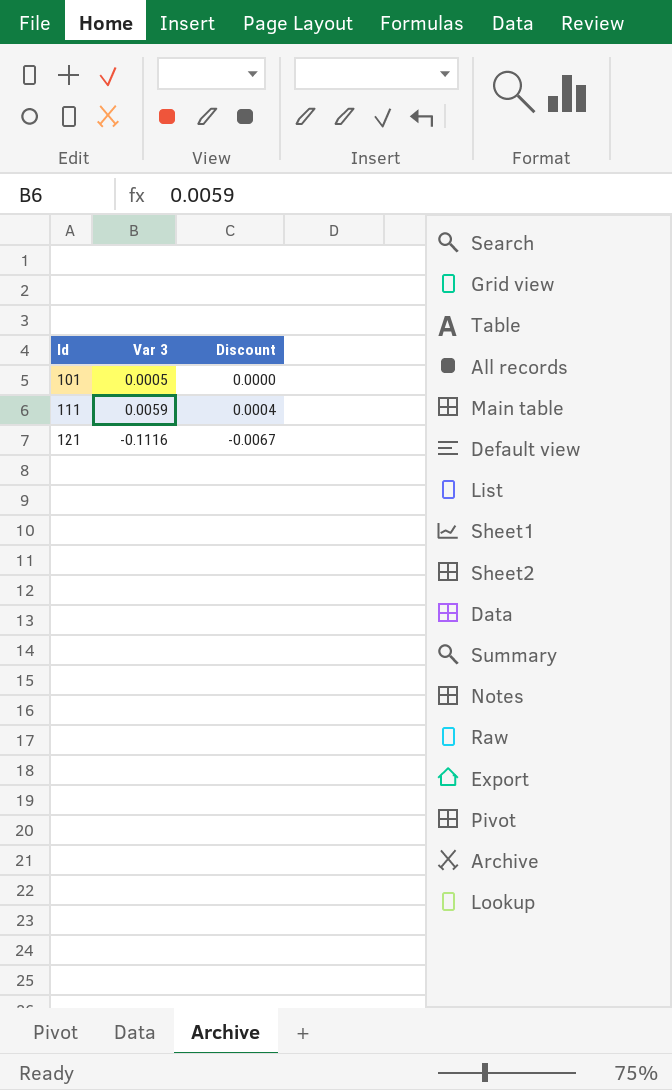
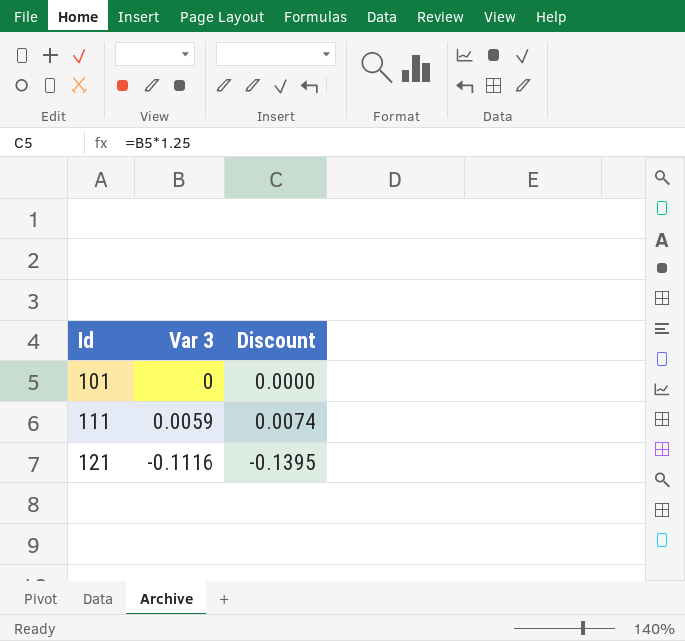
column Discount | formula: [Var 3] * 0.06 -> [Var 3] * 1.25
101 | Var 3: 0.0005 -> 0

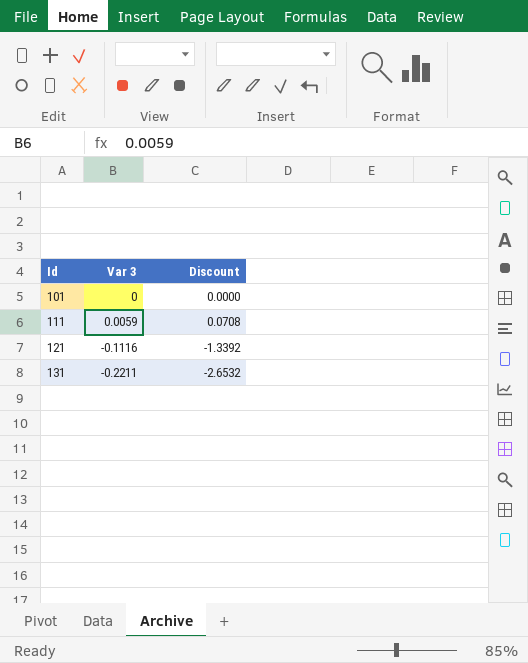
column Discount | formula: [Var 3] * 1.25 -> [Var 3] * 12
row 131: none -> -0.2211 | -2.6532

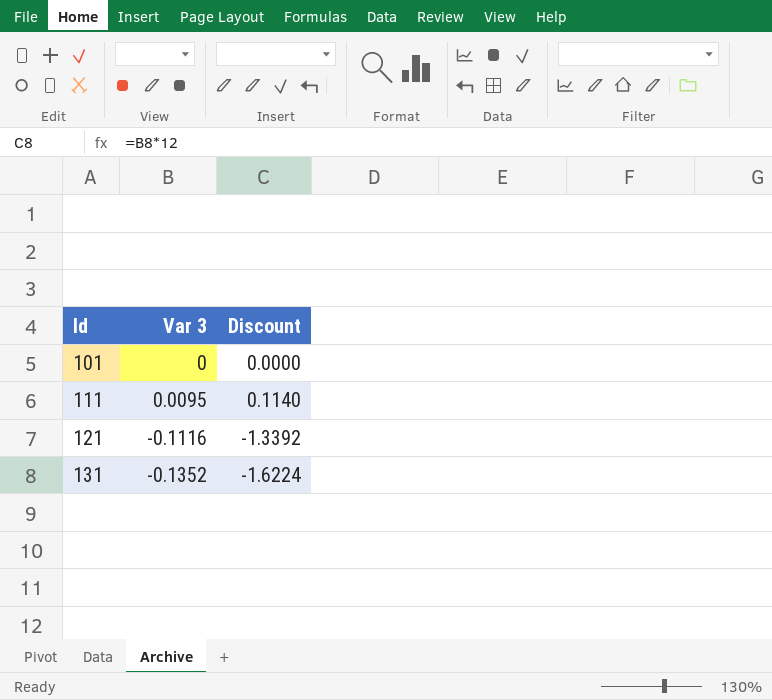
111 | Var 3: 0.0059 -> 0.0095
111 | Discount: 0.0708 -> 0.1140
131 | Var 3: -0.2211 -> -0.1352
131 | Discount: -2.6532 -> -1.6224

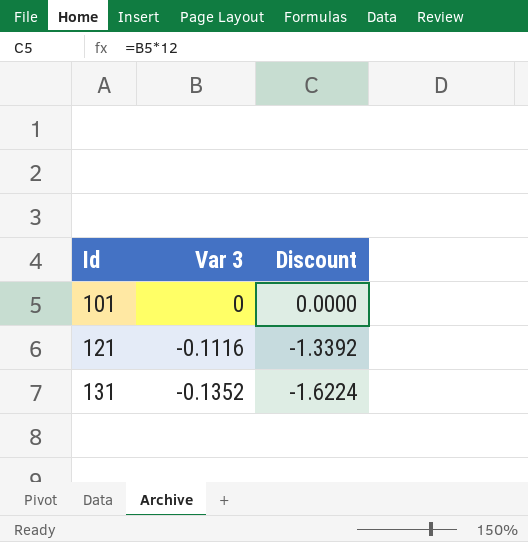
row 111: 0.0095 | 0.1140 -> none

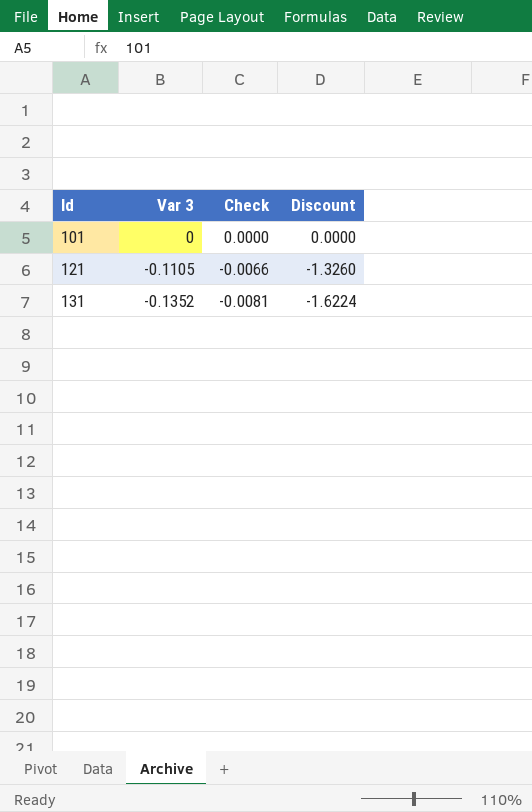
column Check | formula: none -> [Var 3] * 0.06
121 | Var 3: -0.1116 -> -0.1105
121 | Discount: -1.3392 -> -1.3260

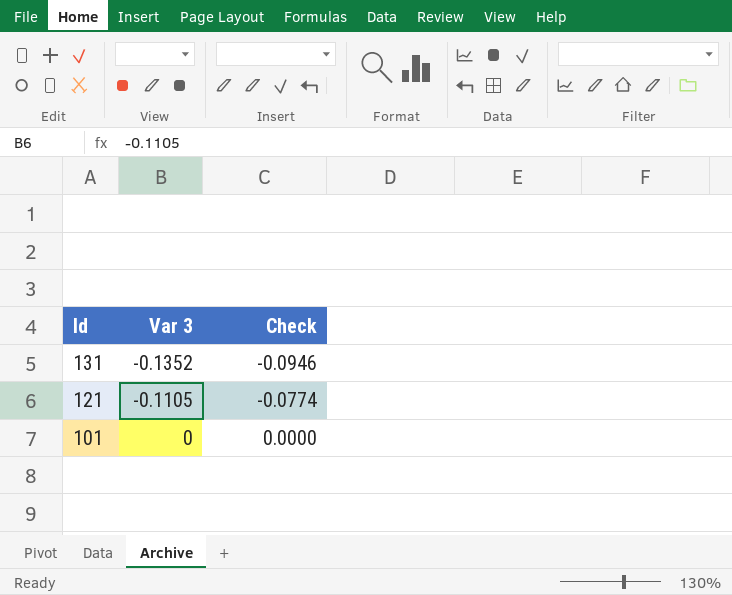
row order: Id ascending -> Id descending
column Discount | formula: [Var 3] * 12 -> none
column Check | formula: [Var 3] * 0.06 -> [Var 3] * 0.7

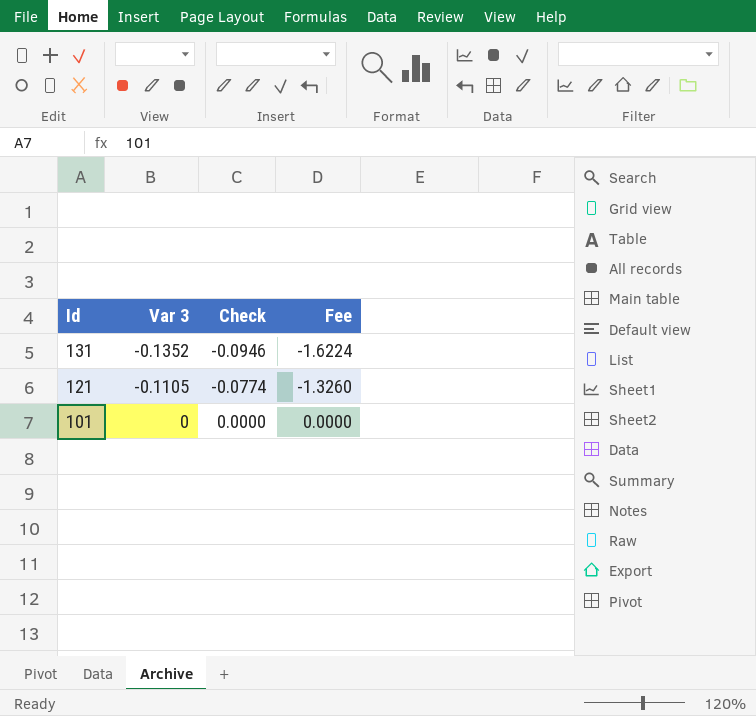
column Fee | formula: none -> [Var 3] * 12

